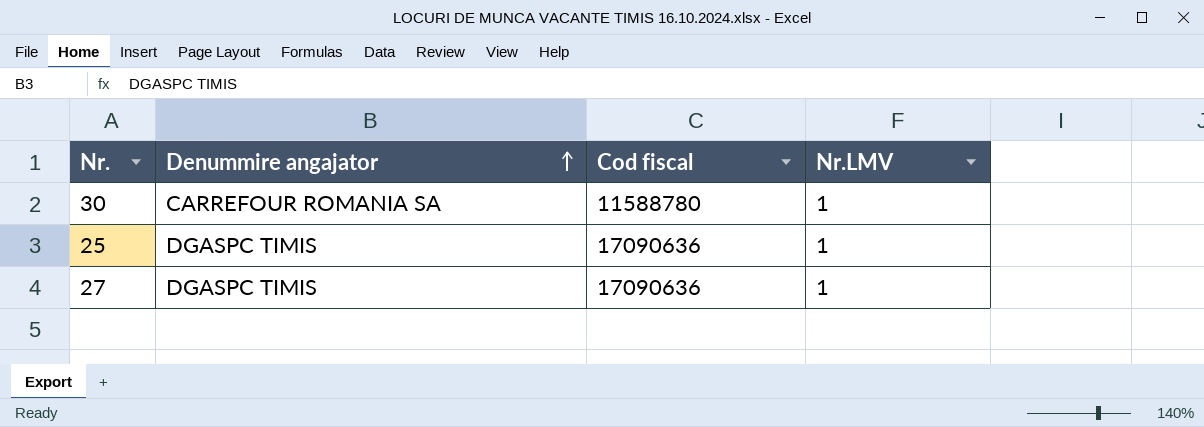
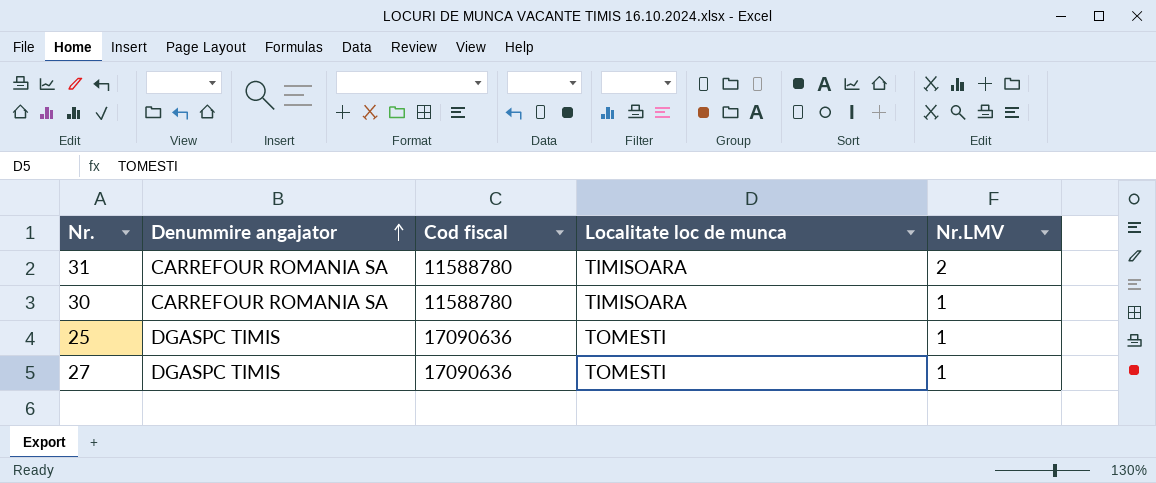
column Localitate loc de munca | position: none -> 4
row 31: none -> CARREFOUR ROMANIA SA | 11588780 | TIMISOARA | 2

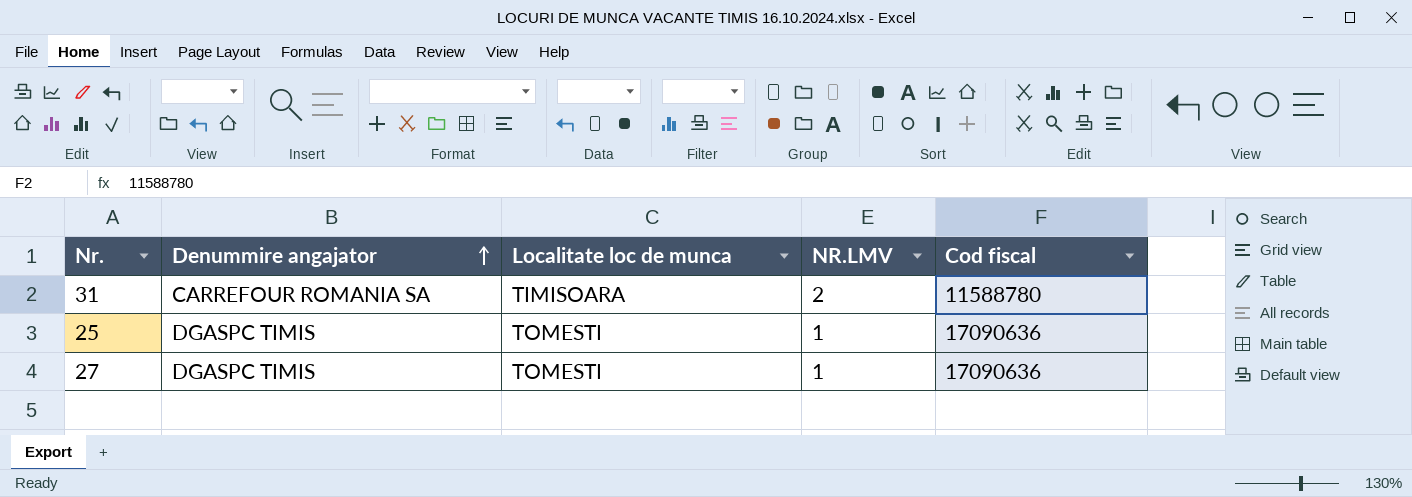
column name: Nr.LMV -> NR.LMV
column Cod fiscal | position: 3 -> 5
row 30: CARREFOUR ROMANIA SA | 11588780 | TIMISOARA | 1 -> none

